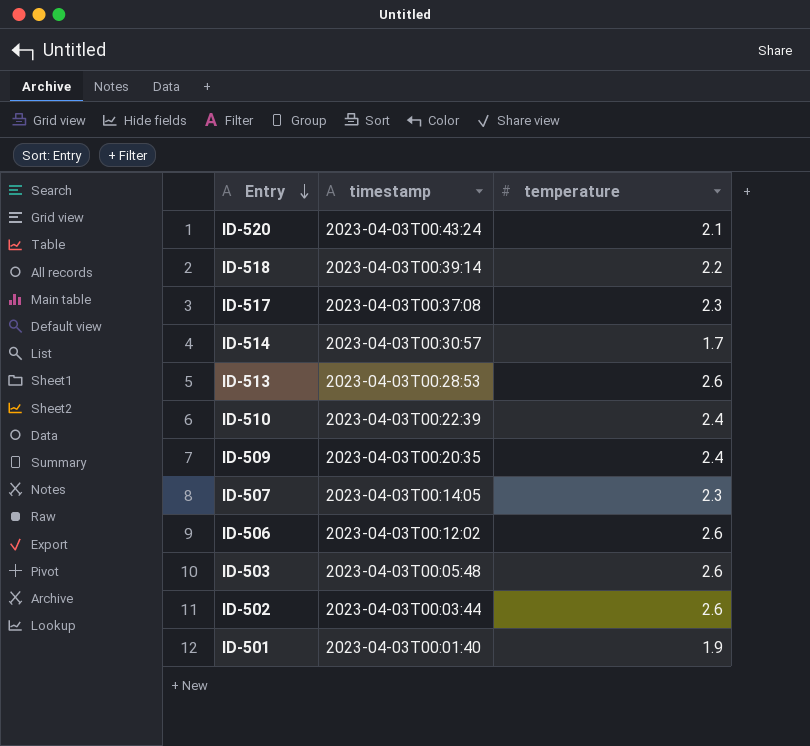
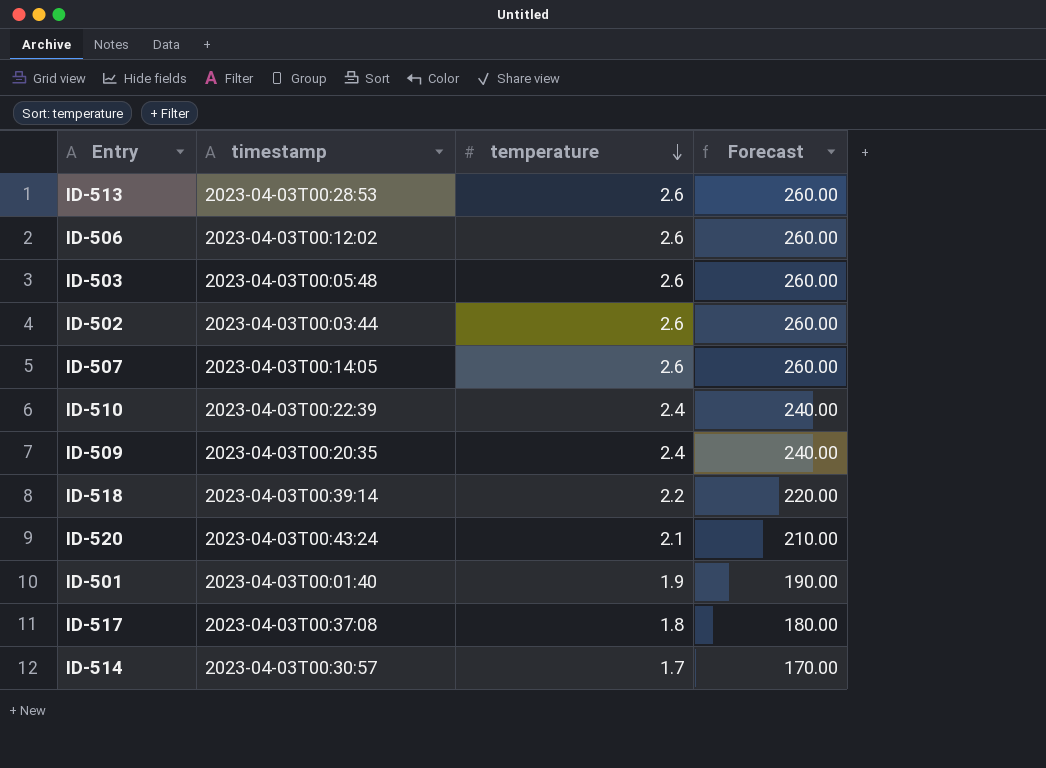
row order: Entry descending -> temperature descending
column Forecast | formula: none -> [temperature] * 100
ID-507 | temperature: 2.3 -> 2.6
ID-517 | temperature: 2.3 -> 1.8

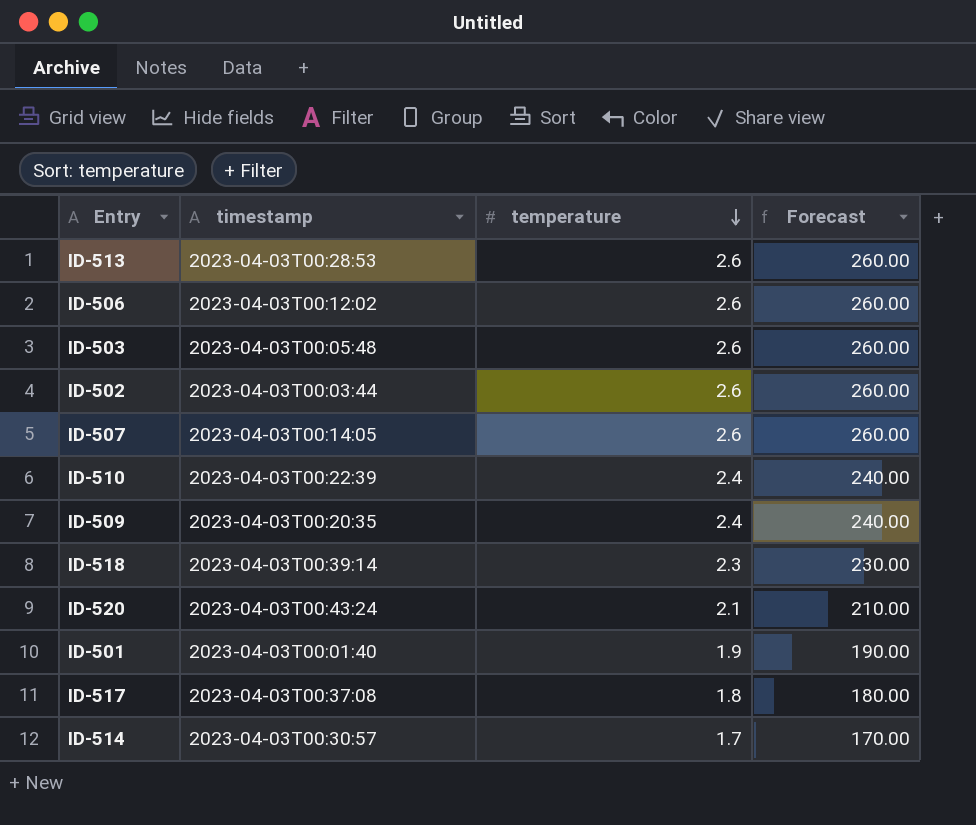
ID-518 | temperature: 2.2 -> 2.3
ID-518 | Forecast: 220.00 -> 230.00

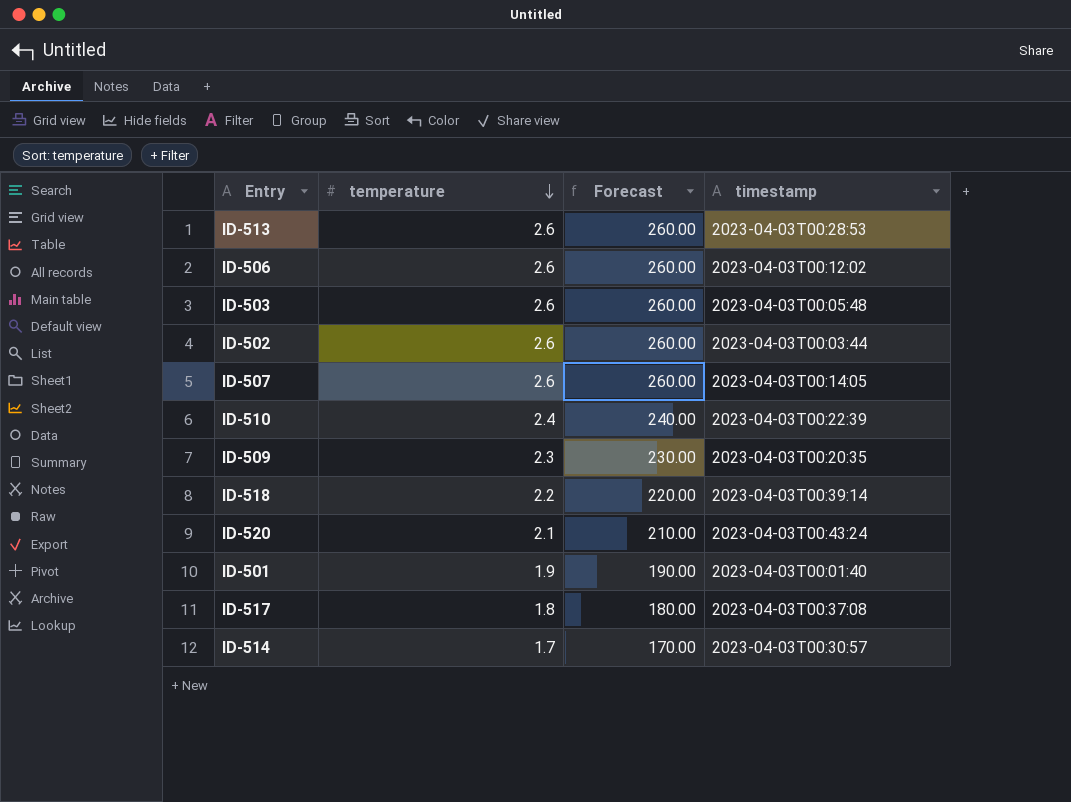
column timestamp | position: 2 -> 4
ID-509 | temperature: 2.4 -> 2.3
ID-509 | Forecast: 240.00 -> 230.00
ID-518 | temperature: 2.3 -> 2.2
ID-518 | Forecast: 230.00 -> 220.00

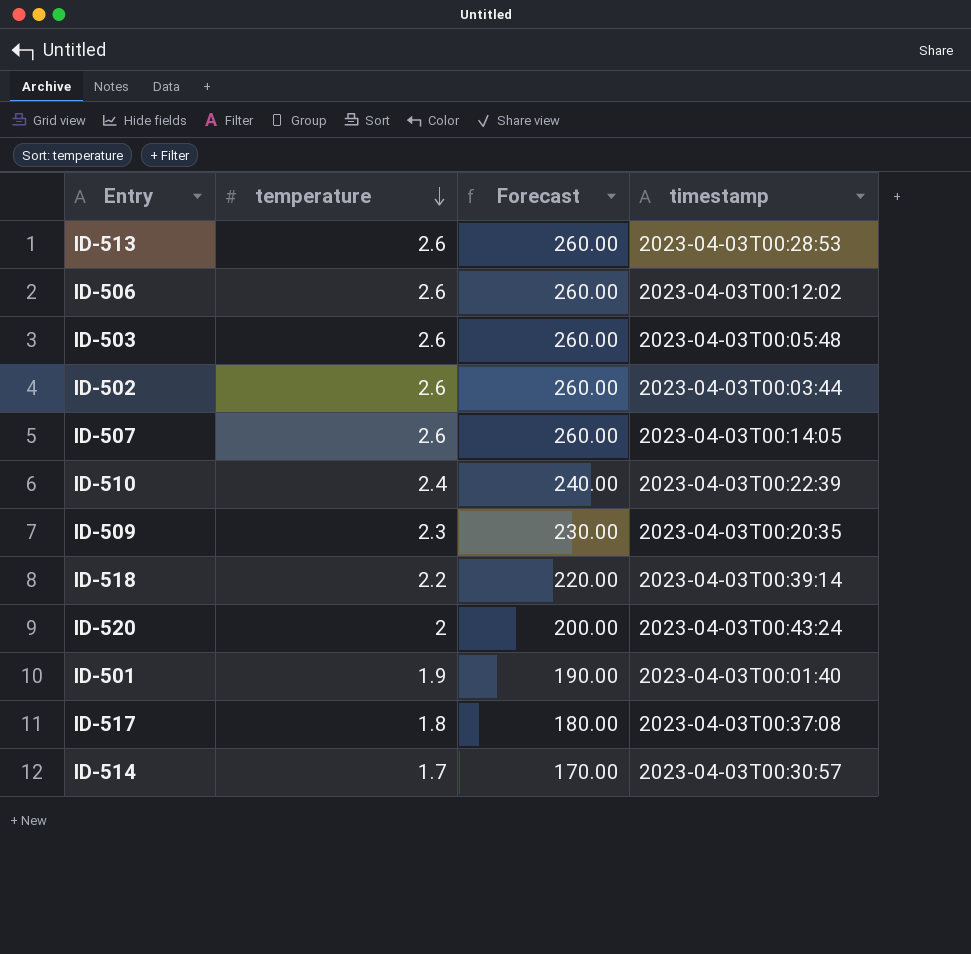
ID-520 | temperature: 2.1 -> 2
ID-520 | Forecast: 210.00 -> 200.00

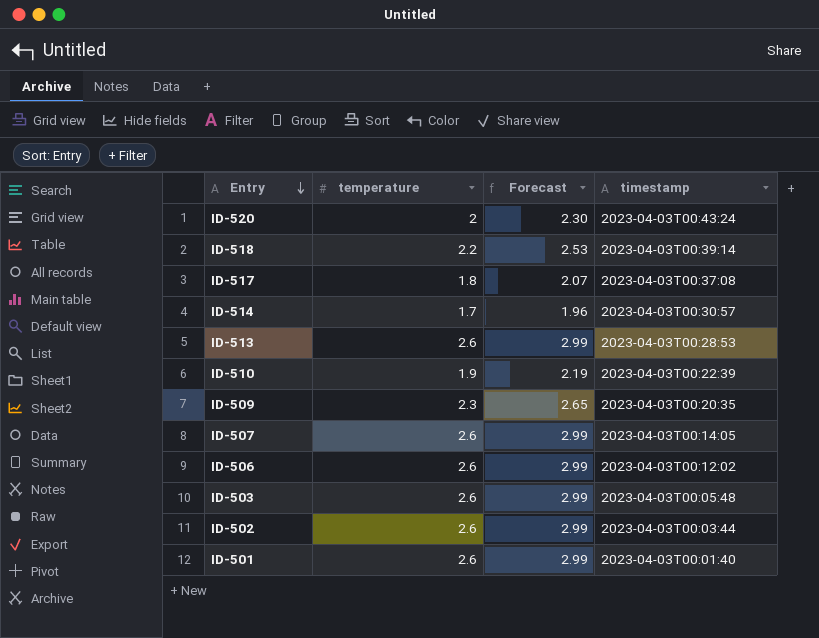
row order: temperature descending -> Entry descending
column Forecast | formula: [temperature] * 100 -> [temperature] * 1.15
ID-510 | temperature: 2.4 -> 1.9
ID-501 | temperature: 1.9 -> 2.6

